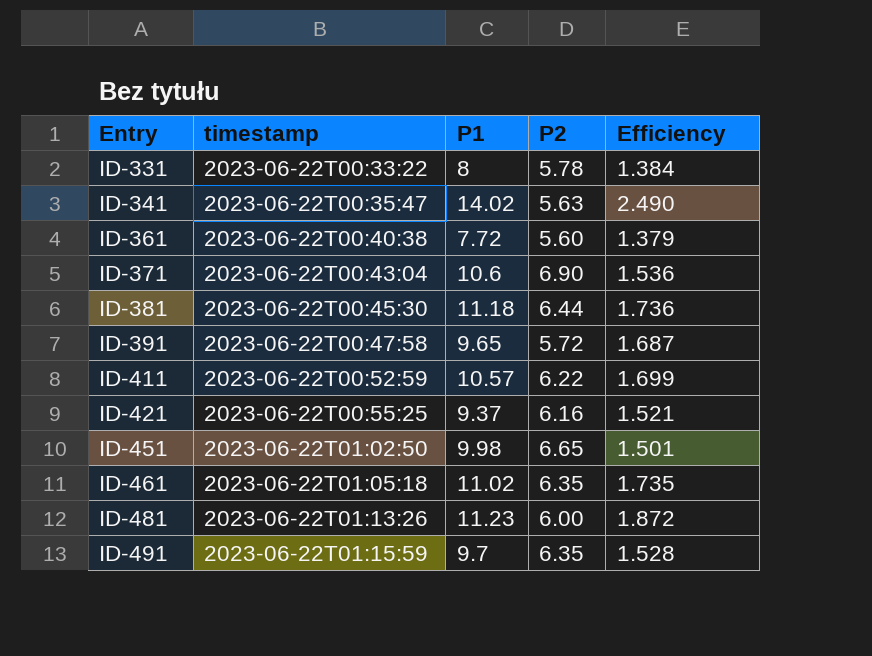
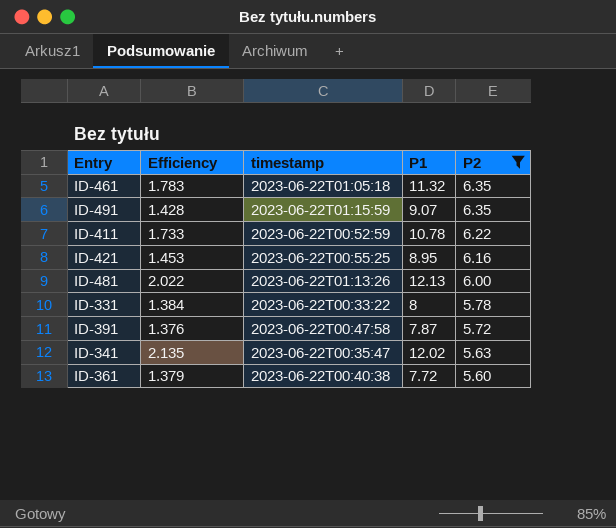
filter: none -> P2 <= 6.35
row order: Entry ascending -> P2 descending
column Efficiency | position: 5 -> 2
ID-461 | Efficiency: 1.735 -> 1.783
ID-461 | P1: 11.02 -> 11.32
ID-491 | Efficiency: 1.528 -> 1.428
ID-491 | P1: 9.7 -> 9.07
ID-411 | Efficiency: 1.699 -> 1.733
ID-411 | P1: 10.57 -> 10.78
ID-421 | Efficiency: 1.521 -> 1.453
ID-421 | P1: 9.37 -> 8.95
ID-481 | Efficiency: 1.872 -> 2.022
ID-481 | P1: 11.23 -> 12.13
ID-391 | Efficiency: 1.687 -> 1.376
ID-391 | P1: 9.65 -> 7.87
ID-341 | Efficiency: 2.490 -> 2.135
ID-341 | P1: 14.02 -> 12.02

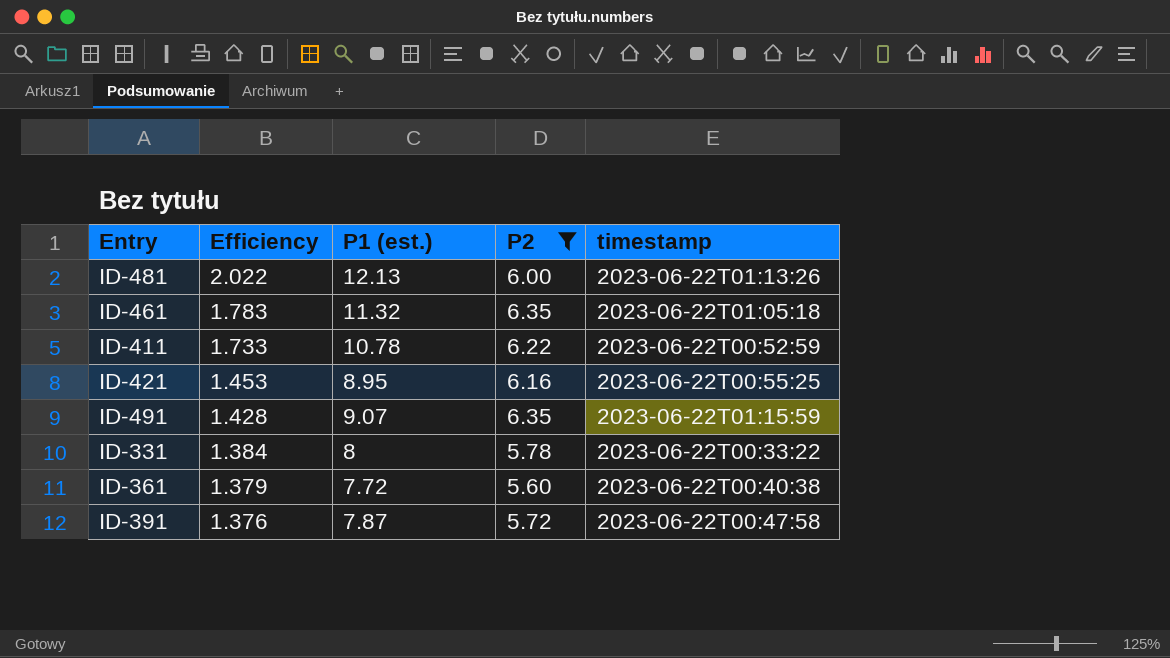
row order: P2 descending -> Efficiency descending
column name: P1 -> P1 (est.)
column timestamp | position: 3 -> 5
row ID-341: 2.135 | 2023-06-22T00:35:47 | 12.02 | 5.63 -> none

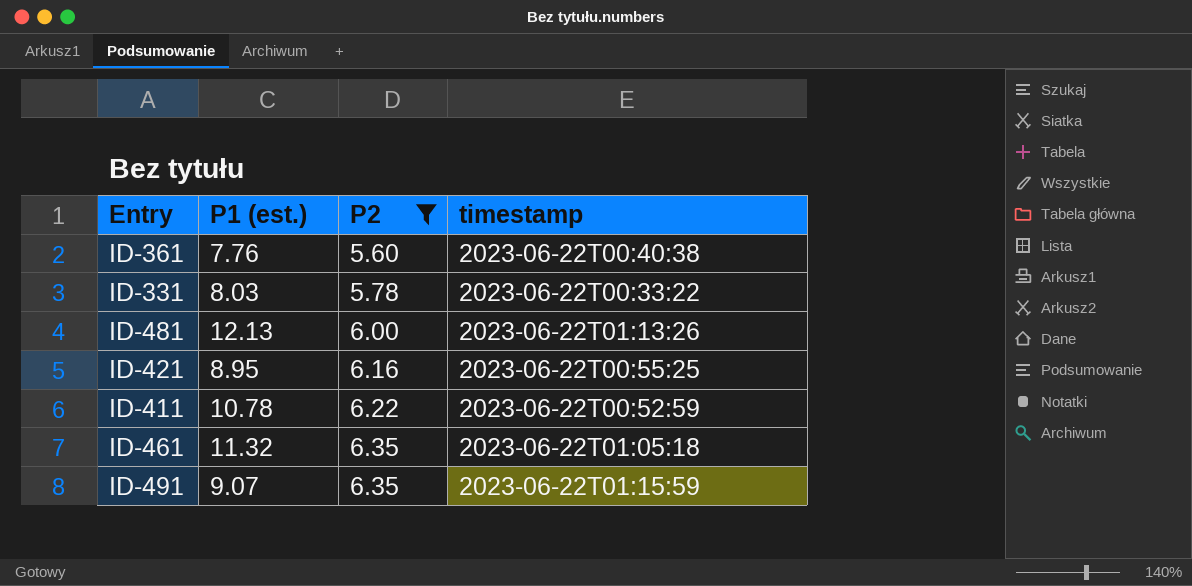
row order: Efficiency descending -> P2 ascending
column Efficiency | formula: [P1 (est.)] / [P2] -> none
row ID-391: 1.376 | 7.87 | 5.72 | 2023-06-22T00:47:58 -> none
ID-361 | P1 (est.): 7.72 -> 7.76
ID-331 | P1 (est.): 8 -> 8.03

